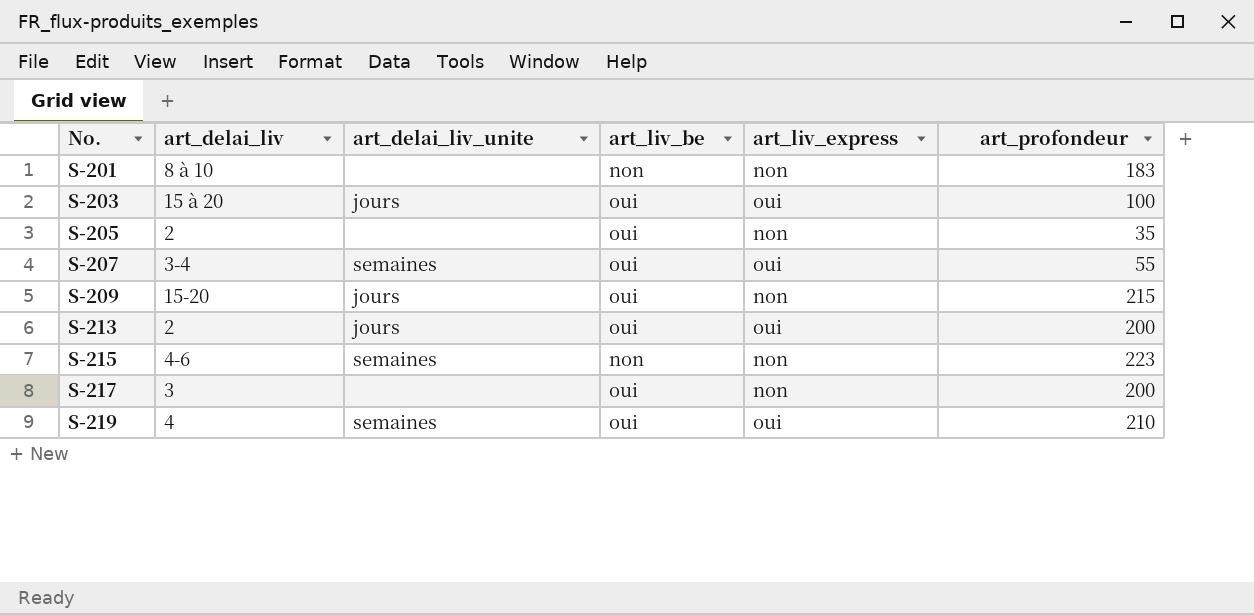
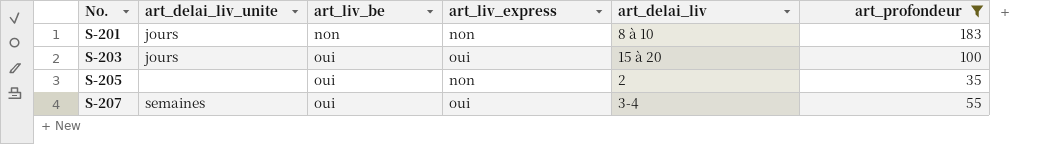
filter: none -> art_profondeur <= 183
column art_delai_liv | position: 2 -> 5
S-201 | art_delai_liv_unite: none -> jours

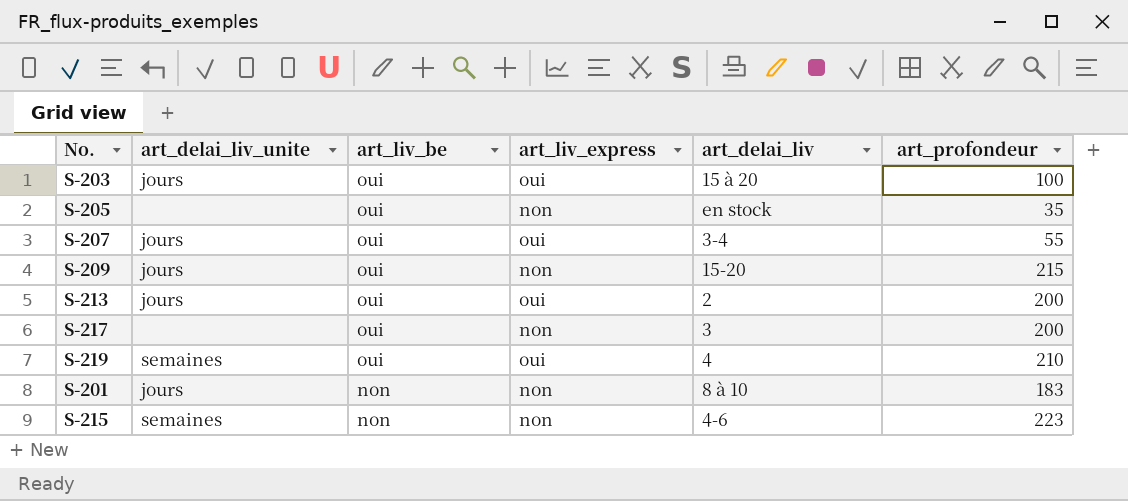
filter: art_profondeur <= 183 -> none
row order: No. ascending -> art_liv_be descending
S-205 | art_delai_liv: 2 -> en stock
S-207 | art_delai_liv_unite: semaines -> jours

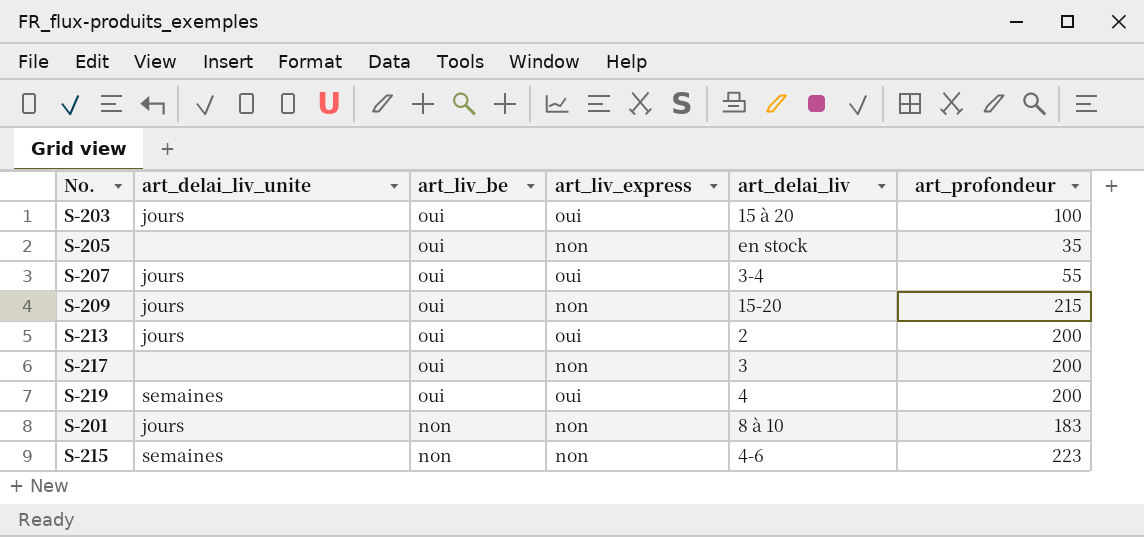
S-219 | art_profondeur: 210 -> 200

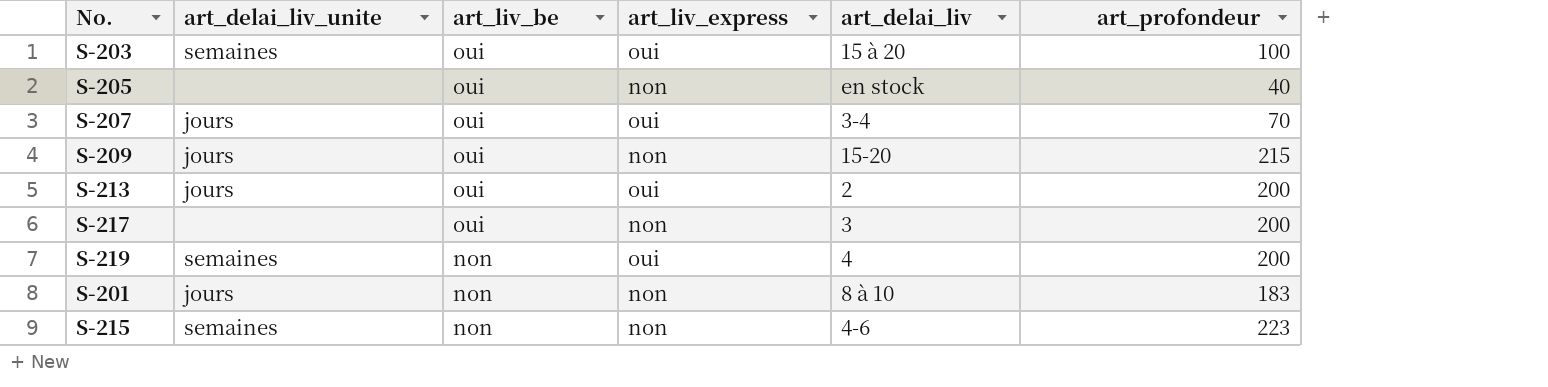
S-203 | art_delai_liv_unite: jours -> semaines
S-205 | art_profondeur: 35 -> 40
S-207 | art_profondeur: 55 -> 70
S-219 | art_liv_be: oui -> non

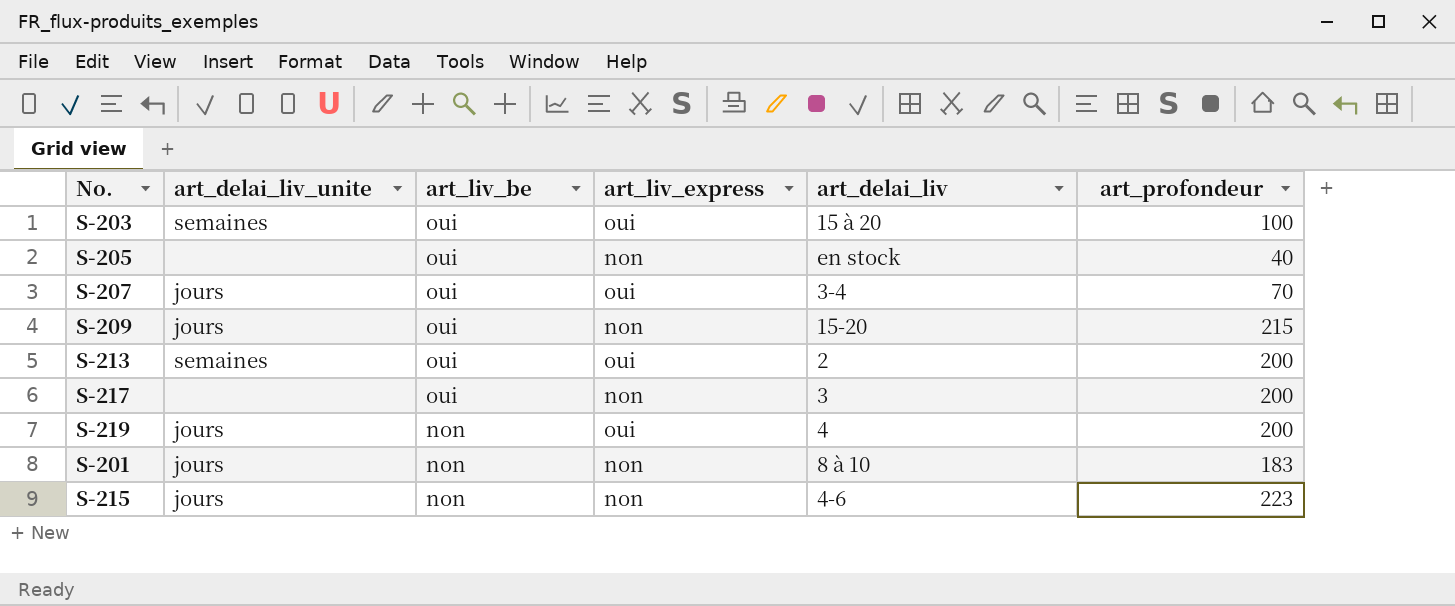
S-213 | art_delai_liv_unite: jours -> semaines
S-219 | art_delai_liv_unite: semaines -> jours
S-215 | art_delai_liv_unite: semaines -> jours

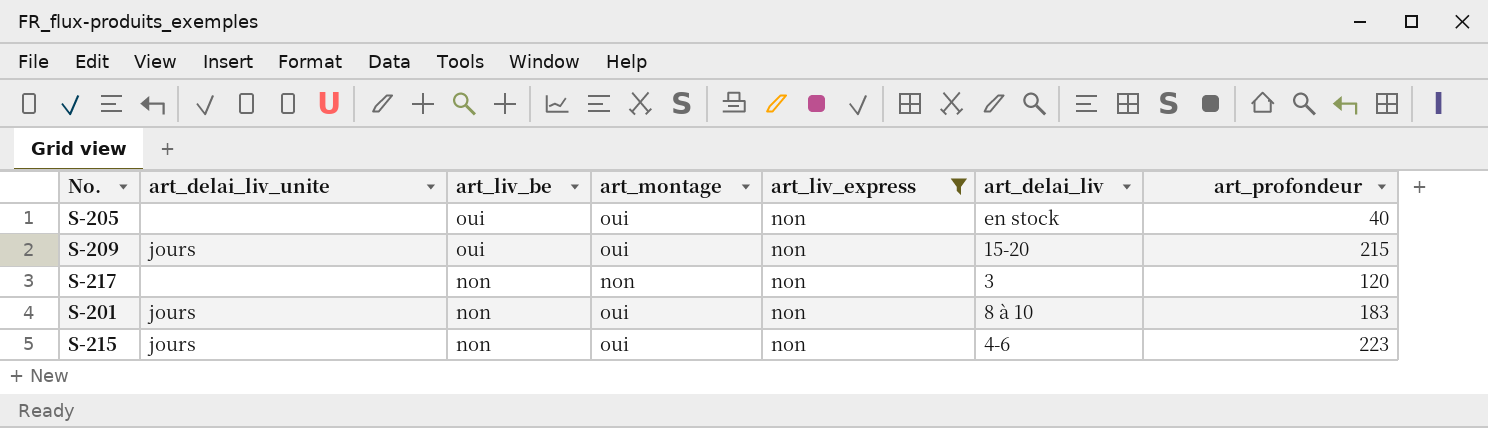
filter: none -> art_liv_express = non
column art_montage | position: none -> 4
S-217 | art_liv_be: oui -> non
S-217 | art_profondeur: 200 -> 120

